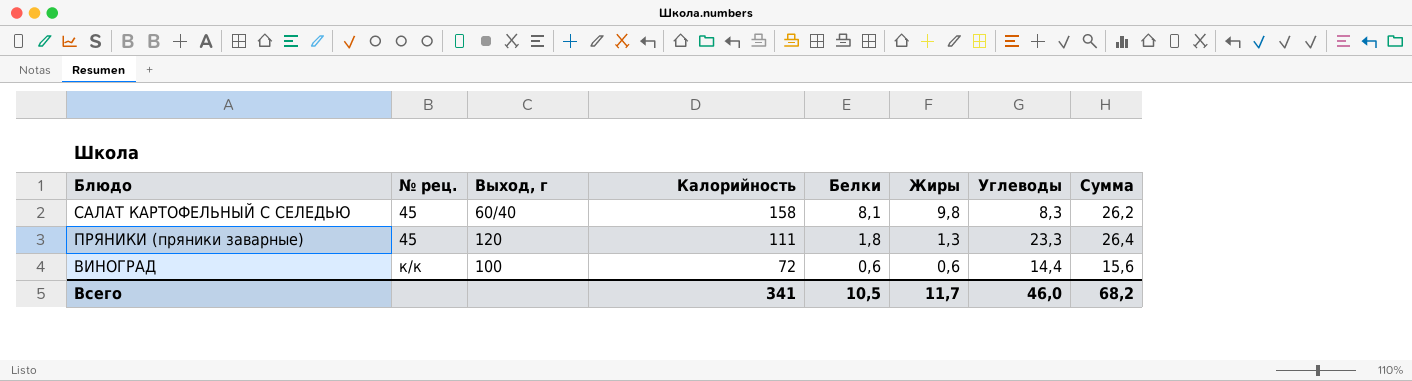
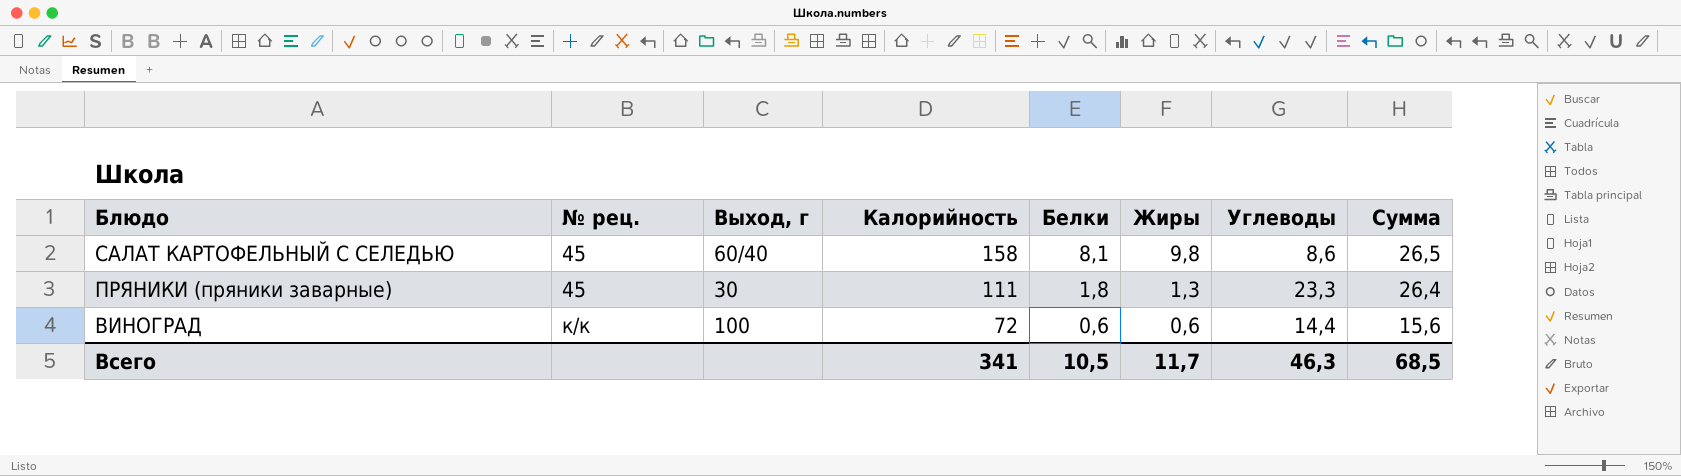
САЛАТ КАРТОФЕЛЬНЫЙ С СЕЛЕДЬЮ | Углеводы: 8,3 -> 8,6
САЛАТ КАРТОФЕЛЬНЫЙ С СЕЛЕДЬЮ | Сумма: 26,2 -> 26,5
ПРЯНИКИ (пряники заварные) | Выход, г: 120 -> 30
Всего | Углеводы: 46,0 -> 46,3
Всего | Сумма: 68,2 -> 68,5

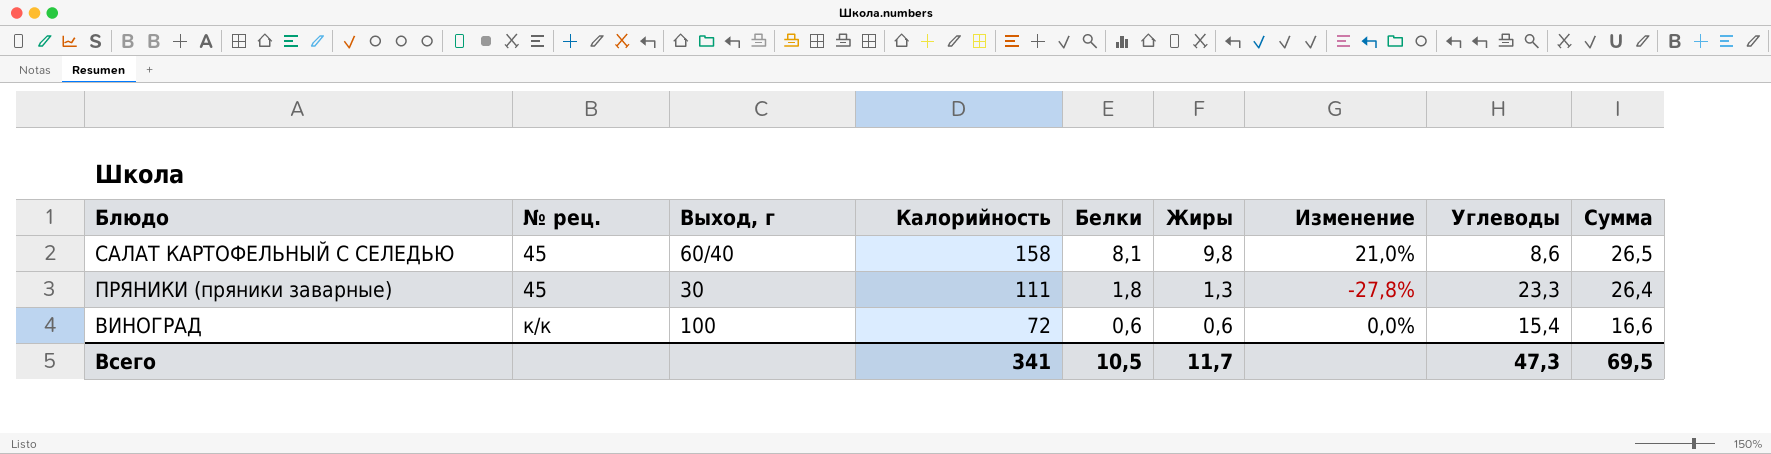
column Изменение | formula: none -> ([Жиры] - [Белки]) / [Белки]
ВИНОГРАД | Углеводы: 14,4 -> 15,4
ВИНОГРАД | Сумма: 15,6 -> 16,6
Всего | Углеводы: 46,3 -> 47,3
Всего | Сумма: 68,5 -> 69,5

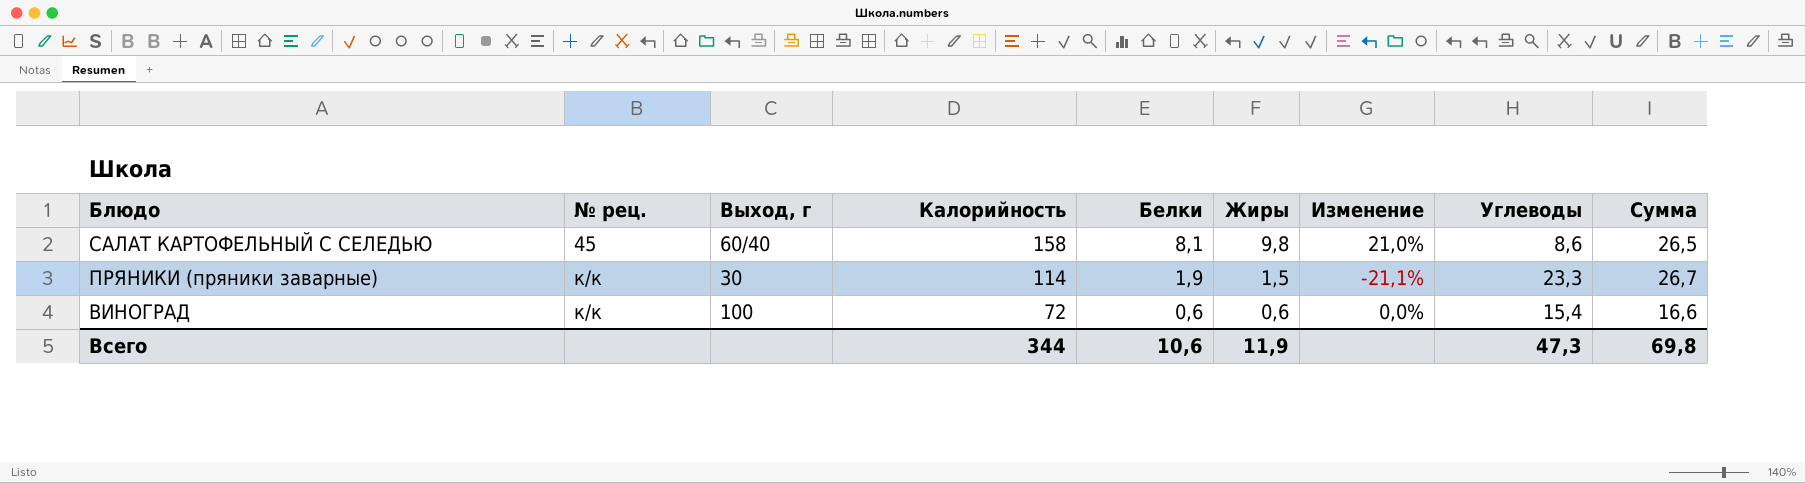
ПРЯНИКИ (пряники заварные) | № рец.: 45 -> к/к
ПРЯНИКИ (пряники заварные) | Калорийность: 111 -> 114
ПРЯНИКИ (пряники заварные) | Белки: 1,8 -> 1,9
ПРЯНИКИ (пряники заварные) | Жиры: 1,3 -> 1,5
ПРЯНИКИ (пряники заварные) | Изменение: -27,8% -> -21,1%
ПРЯНИКИ (пряники заварные) | Сумма: 26,4 -> 26,7
Всего | Калорийность: 341 -> 344
Всего | Белки: 10,5 -> 10,6
Всего | Жиры: 11,7 -> 11,9
Всего | Сумма: 69,5 -> 69,8

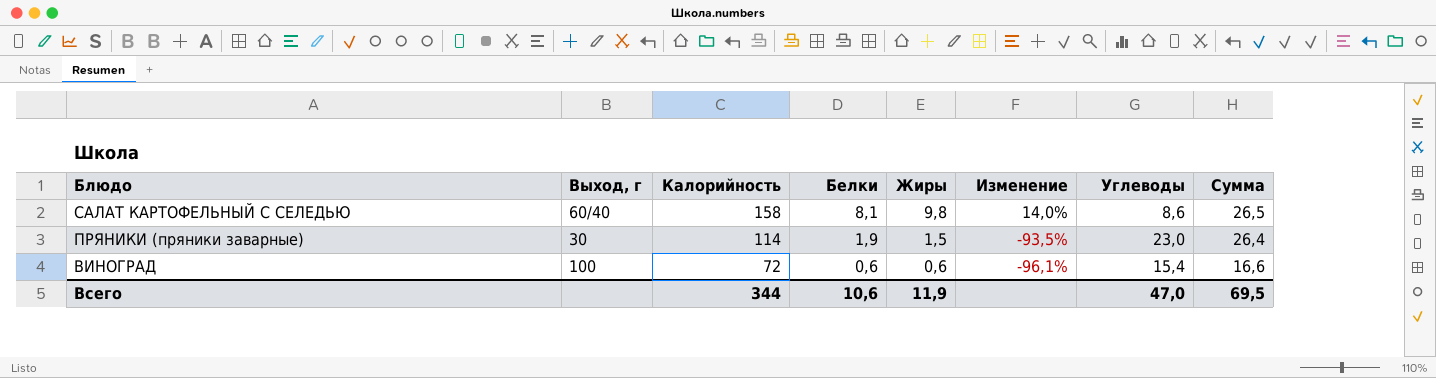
column № рец. | position: 2 -> none
column Изменение | formula: ([Жиры] - [Белки]) / [Белки] -> ([Жиры] - [Углеводы]) / [Углеводы]
ПРЯНИКИ (пряники заварные) | Углеводы: 23,3 -> 23,0
ПРЯНИКИ (пряники заварные) | Сумма: 26,7 -> 26,4
Всего | Углеводы: 47,3 -> 47,0
Всего | Сумма: 69,8 -> 69,5

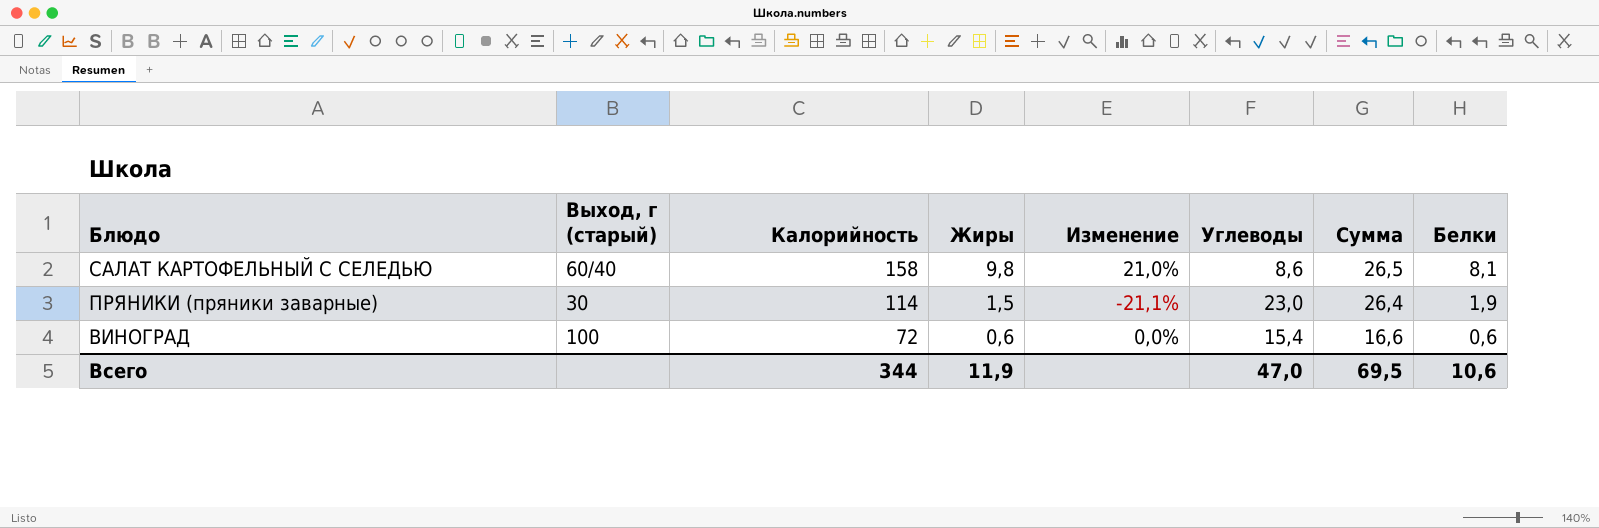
column name: Выход, г -> Выход, г (старый)
column Изменение | formula: ([Жиры] - [Углеводы]) / [Углеводы] -> ([Жиры] - [Белки]) / [Белки]
column Белки | position: 4 -> 8

